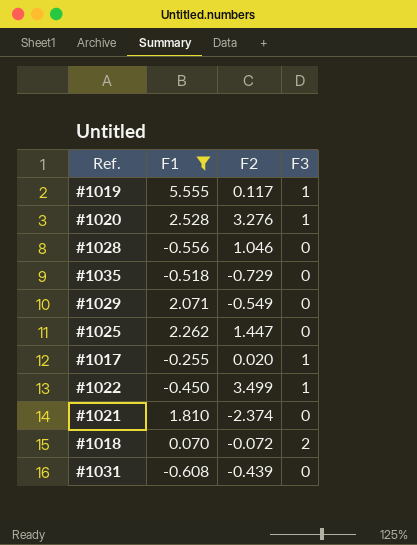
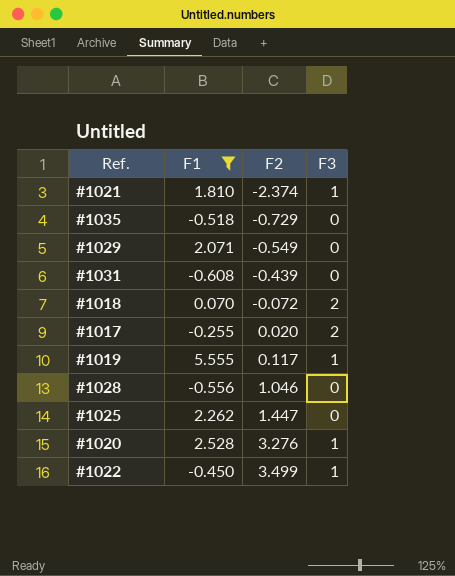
row order: none -> F2 ascending
#1021 | F3: 0 -> 1
#1017 | F3: 1 -> 2

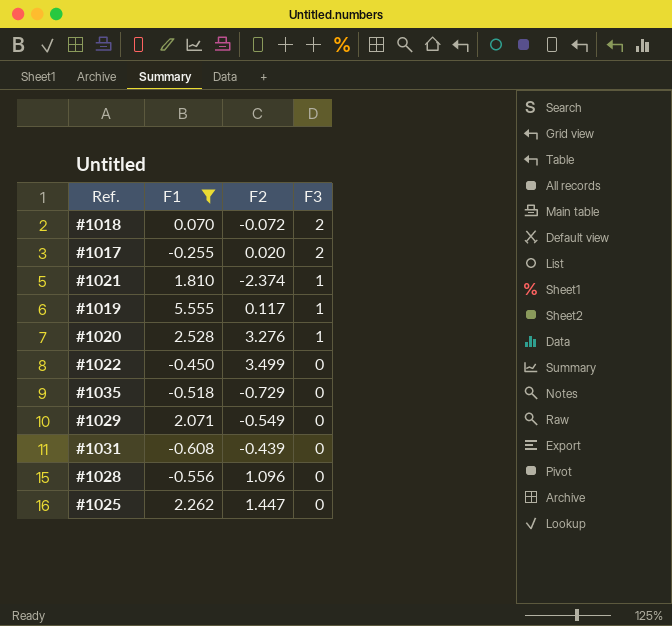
row order: F2 ascending -> F3 descending
#1022 | F3: 1 -> 0
#1028 | F2: 1.046 -> 1.096

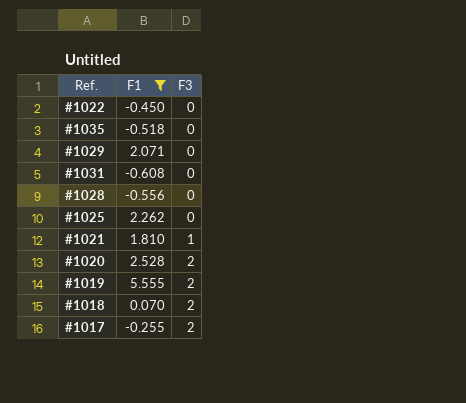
row order: F3 descending -> F3 ascending
column F2 | position: 3 -> none
#1020 | F3: 1 -> 2
#1019 | F3: 1 -> 2

